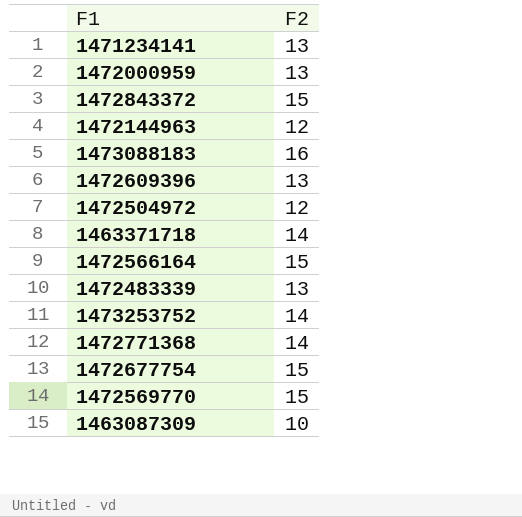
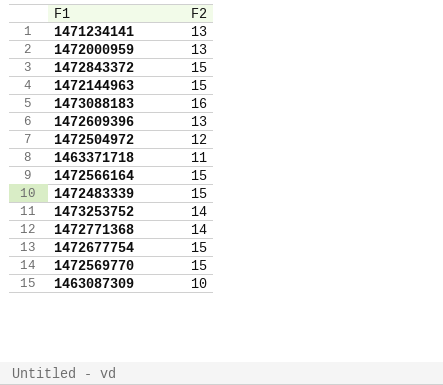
1472144963 | F2: 12 -> 15
1463371718 | F2: 14 -> 11
1472483339 | F2: 13 -> 15

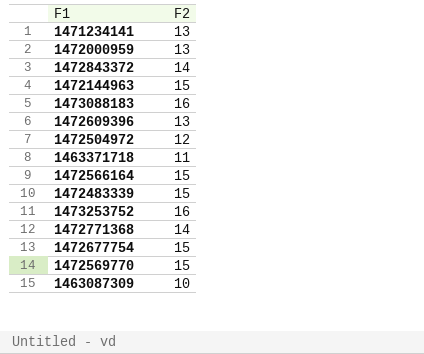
1472843372 | F2: 15 -> 14
1473253752 | F2: 14 -> 16

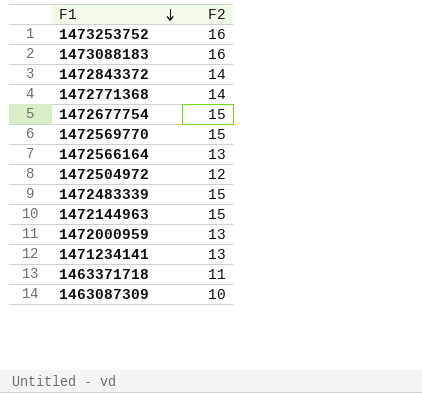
row order: none -> F1 descending
row 1472609396: 13 -> none
1472566164 | F2: 15 -> 13

